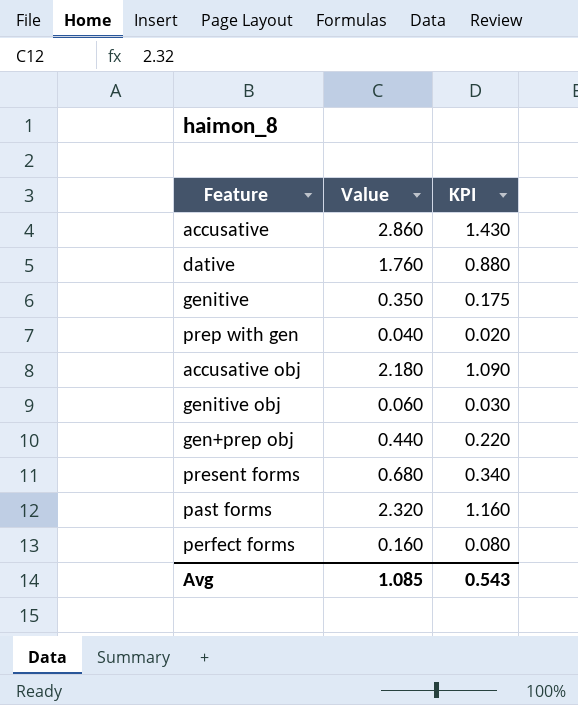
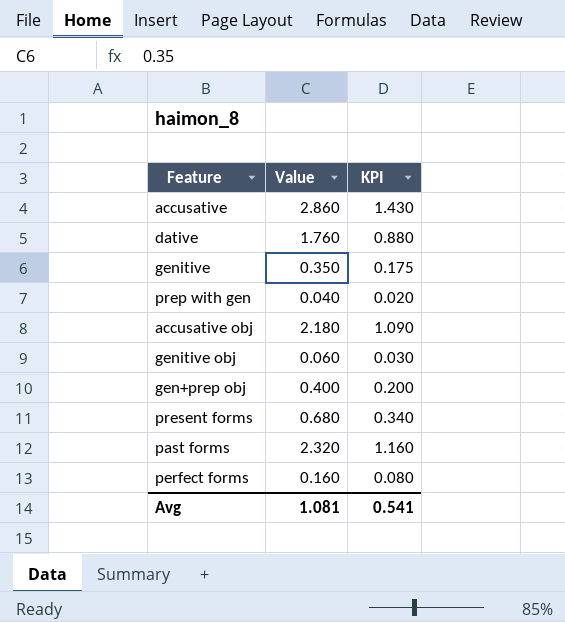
gen+prep obj | Value: 0.440 -> 0.400
gen+prep obj | KPI: 0.220 -> 0.200
Avg | Value: 1.085 -> 1.081
Avg | KPI: 0.543 -> 0.541

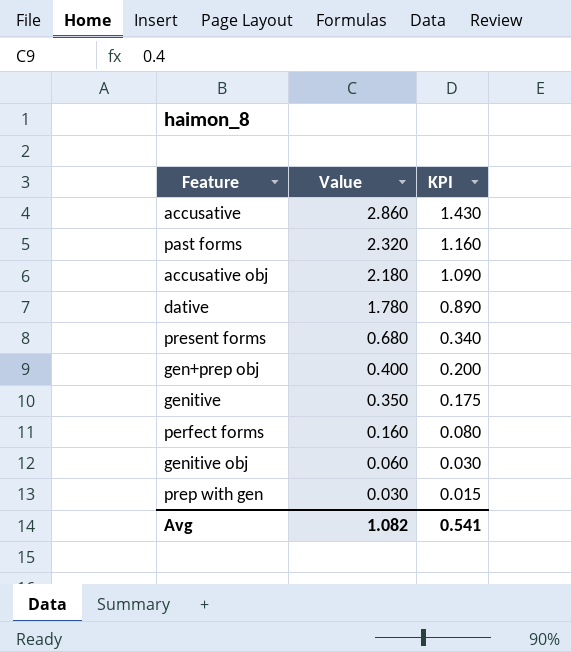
row order: none -> Value descending
dative | Value: 1.760 -> 1.780
dative | KPI: 0.880 -> 0.890
prep with gen | Value: 0.040 -> 0.030
prep with gen | KPI: 0.020 -> 0.015
Avg | Value: 1.081 -> 1.082

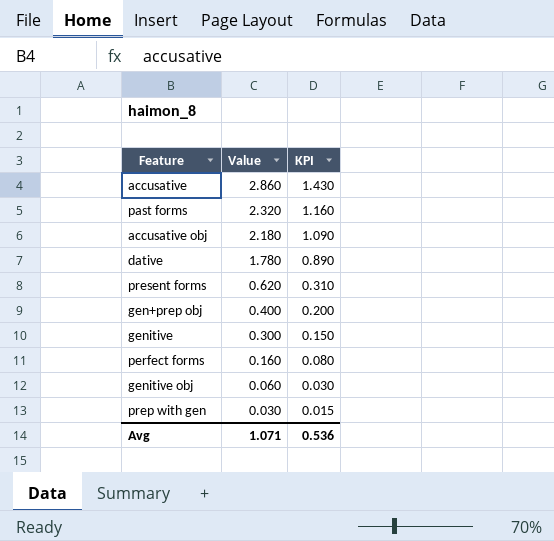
present forms | Value: 0.680 -> 0.620
present forms | KPI: 0.340 -> 0.310
genitive | Value: 0.350 -> 0.300
genitive | KPI: 0.175 -> 0.150
Avg | Value: 1.082 -> 1.071
Avg | KPI: 0.541 -> 0.536

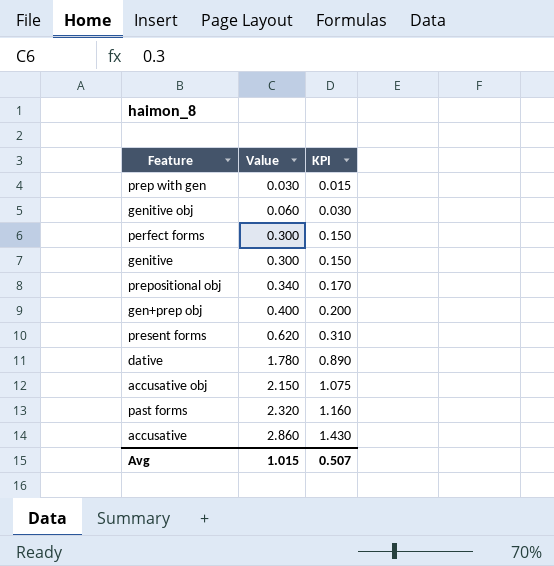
row order: Value descending -> Value ascending
perfect forms | Value: 0.160 -> 0.300
perfect forms | KPI: 0.080 -> 0.150
row prepositional obj: none -> 0.340 | 0.170
accusative obj | Value: 2.180 -> 2.150
accusative obj | KPI: 1.090 -> 1.075
Avg | Value: 1.071 -> 1.015
Avg | KPI: 0.536 -> 0.507

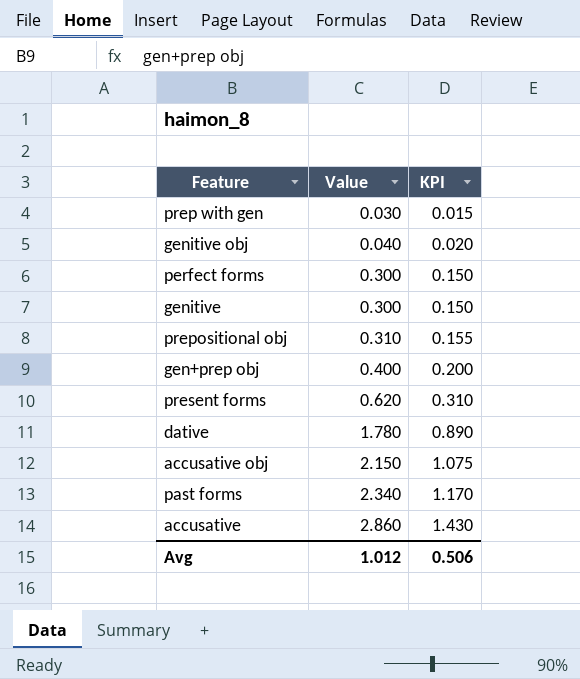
genitive obj | Value: 0.060 -> 0.040
genitive obj | KPI: 0.030 -> 0.020
prepositional obj | Value: 0.340 -> 0.310
prepositional obj | KPI: 0.170 -> 0.155
past forms | Value: 2.320 -> 2.340
past forms | KPI: 1.160 -> 1.170
Avg | Value: 1.015 -> 1.012
Avg | KPI: 0.507 -> 0.506

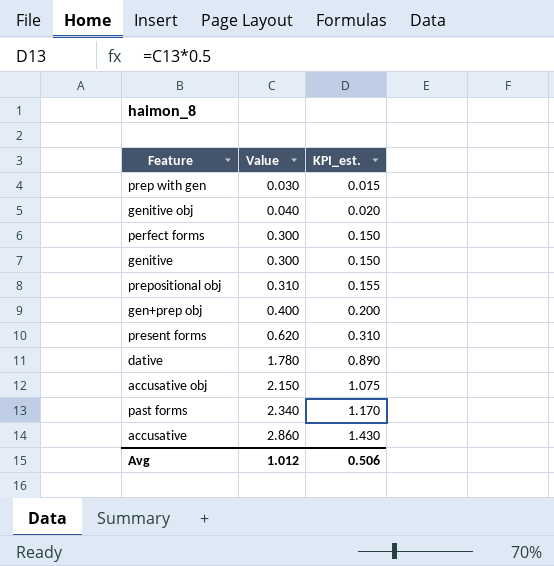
column name: KPI -> KPI_est.

